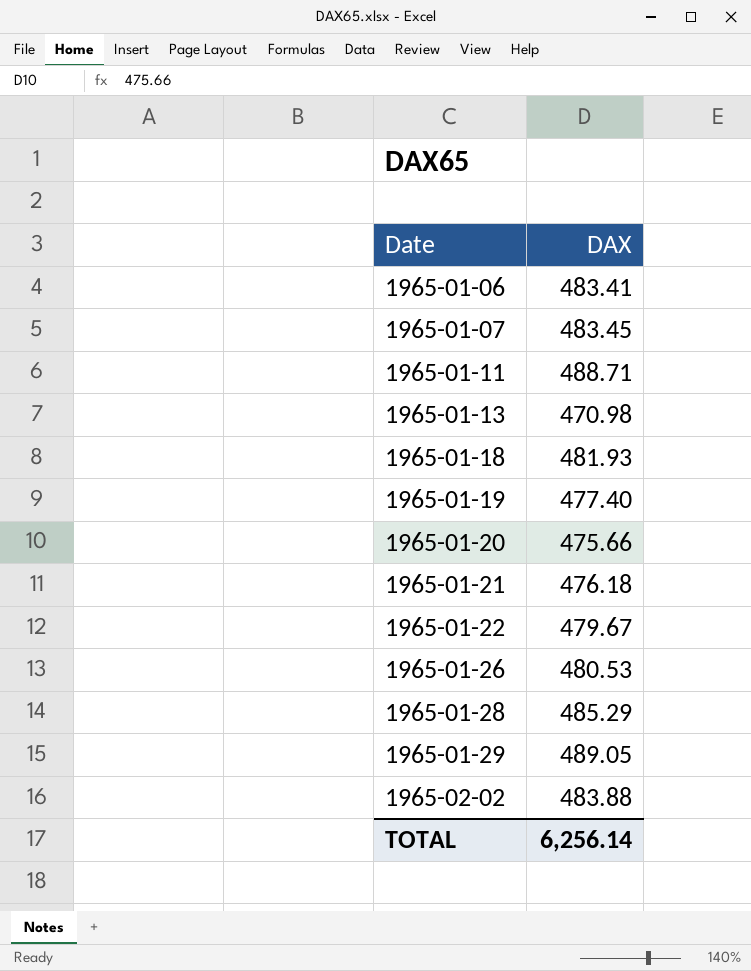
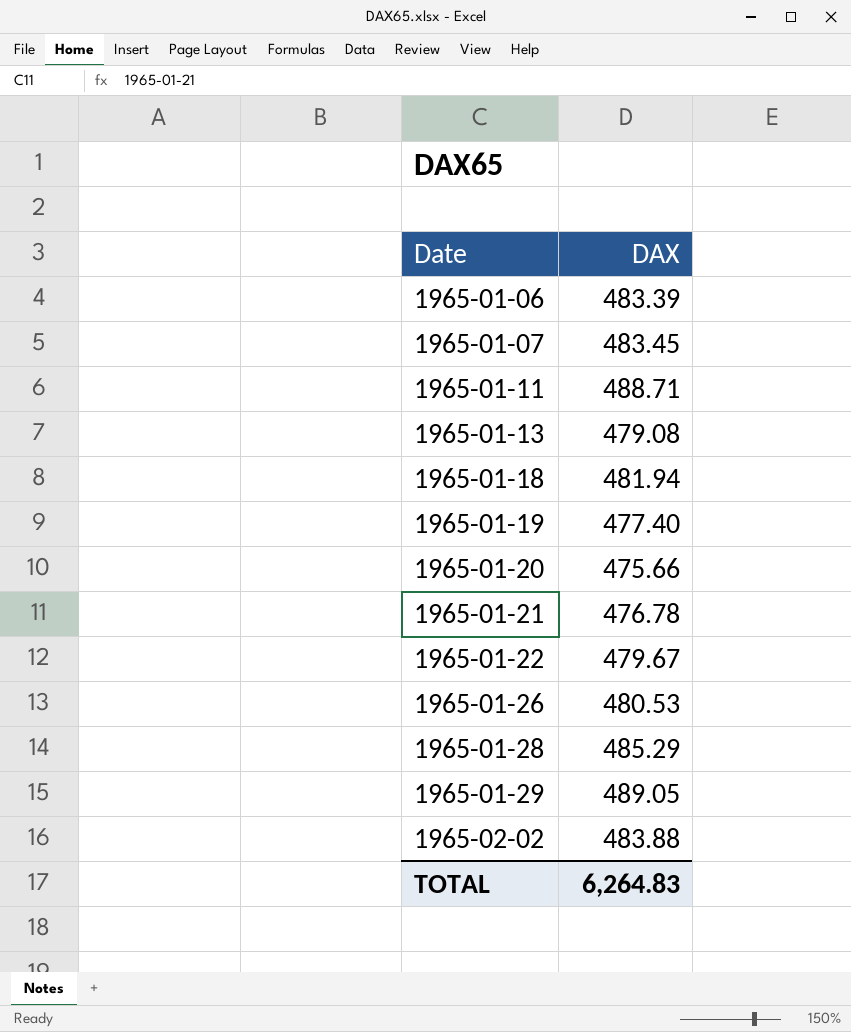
1965-01-06 | DAX: 483.41 -> 483.39
1965-01-13 | DAX: 470.98 -> 479.08
1965-01-18 | DAX: 481.93 -> 481.94
1965-01-21 | DAX: 476.18 -> 476.78
TOTAL | DAX: 6,256.14 -> 6,264.83

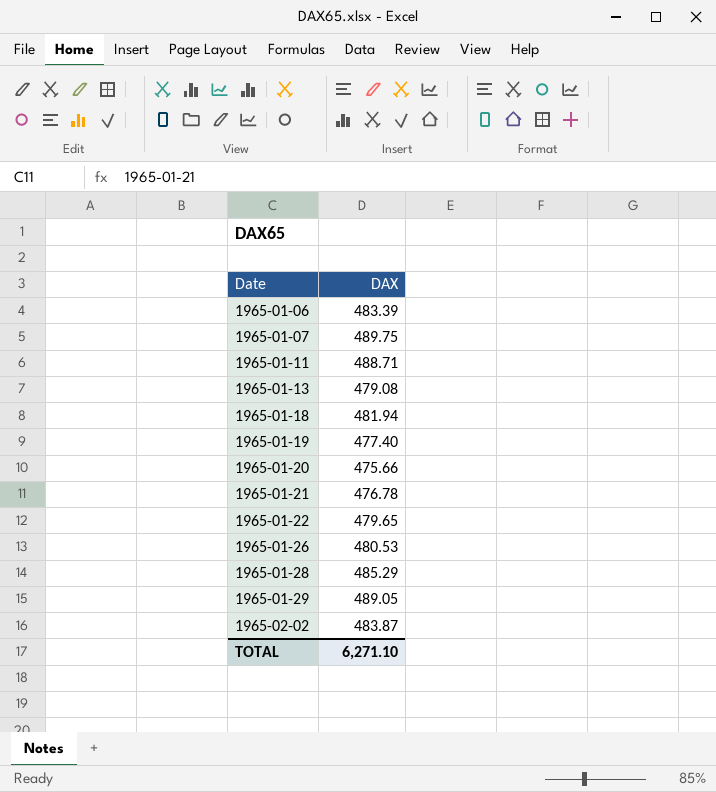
1965-01-07 | DAX: 483.45 -> 489.75
1965-01-22 | DAX: 479.67 -> 479.65
1965-02-02 | DAX: 483.88 -> 483.87
TOTAL | DAX: 6,264.83 -> 6,271.10

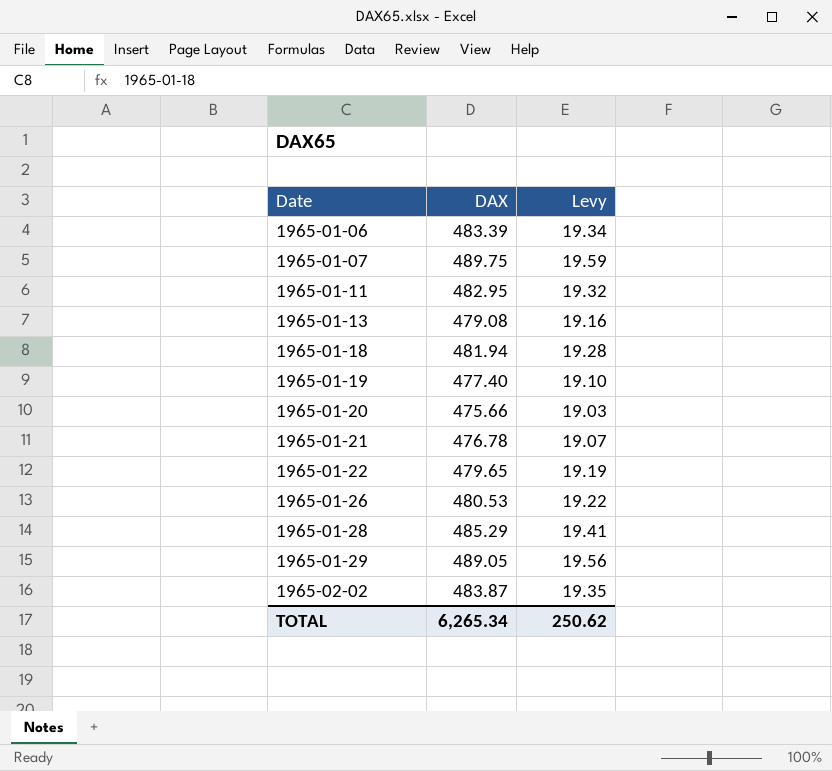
column Levy | formula: none -> [DAX] * 0.04
1965-01-11 | DAX: 488.71 -> 482.95
TOTAL | DAX: 6,271.10 -> 6,265.34

